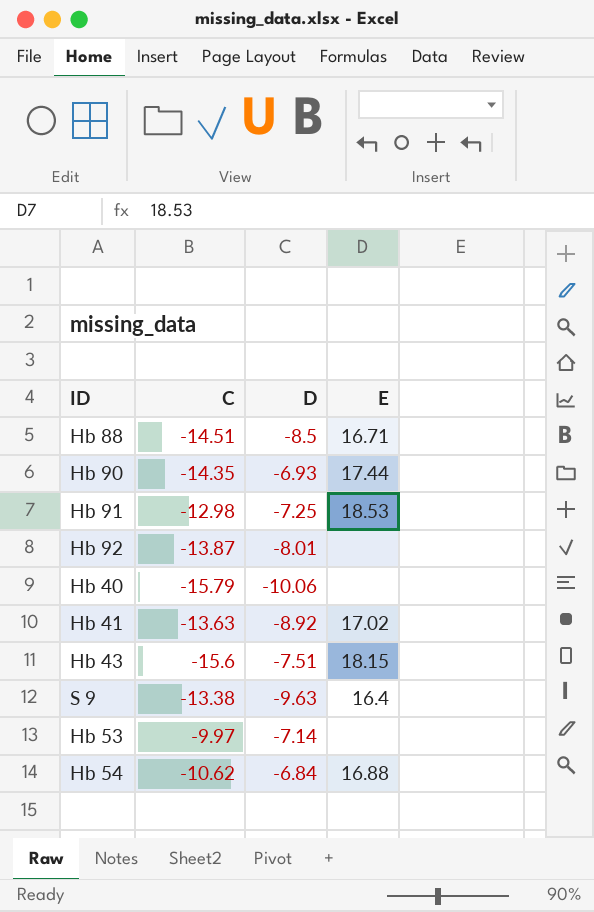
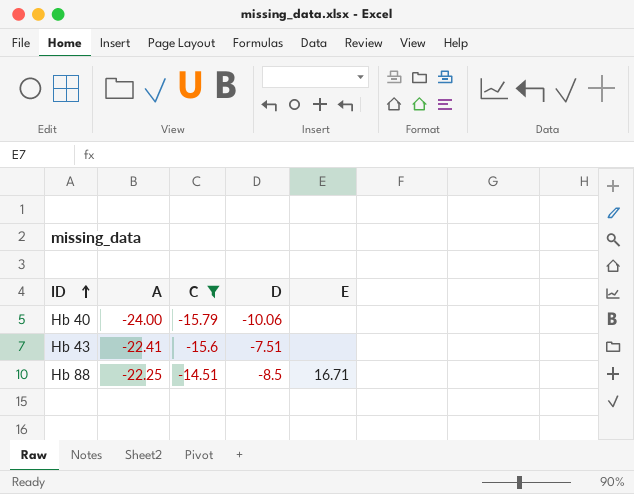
filter: none -> C <= -14.51
row order: none -> ID ascending
column A | position: none -> 2
Hb 43 | E: 18.15 -> none

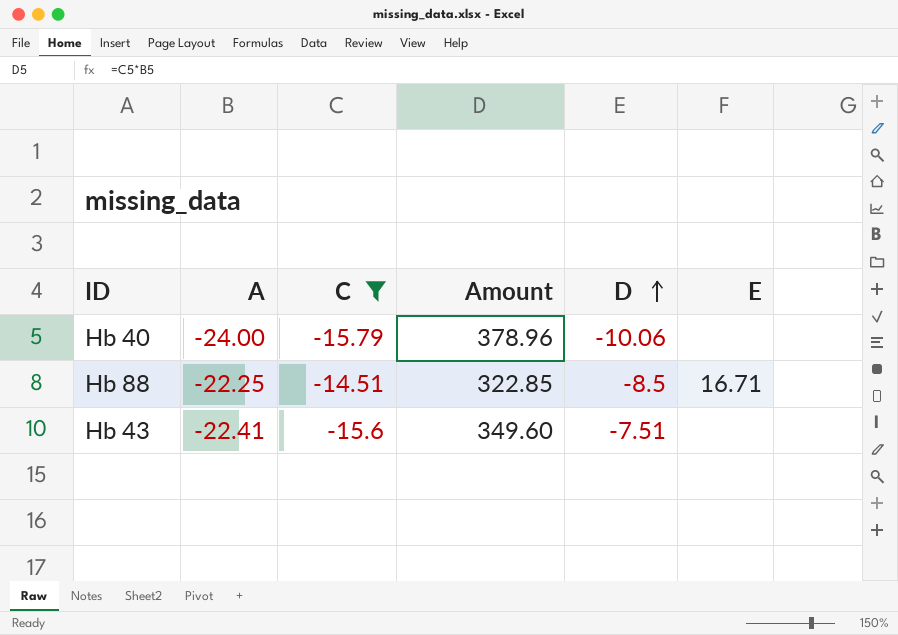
row order: ID ascending -> D ascending
column Amount | formula: none -> [A] * [C]

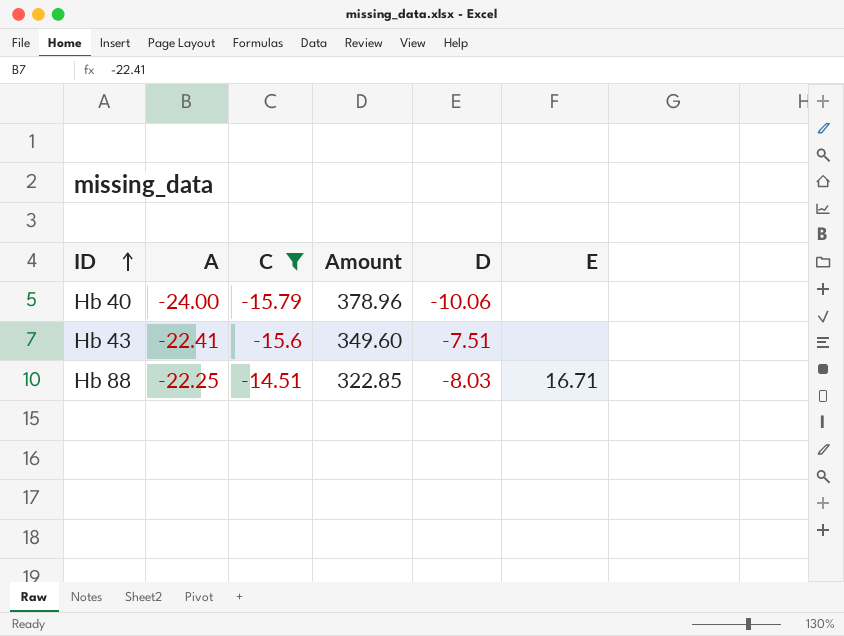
row order: D ascending -> ID ascending
Hb 88 | D: -8.5 -> -8.03

